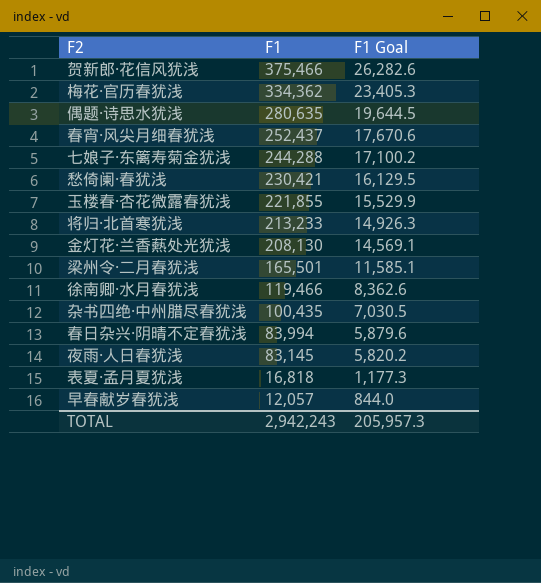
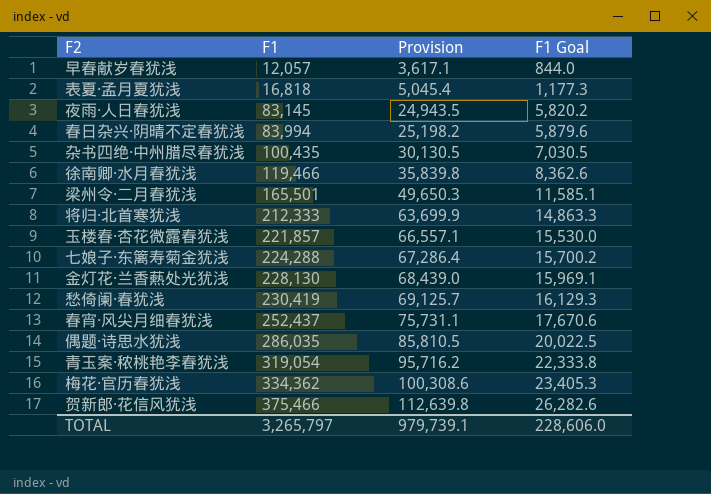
row order: F1 descending -> F1 ascending
column Provision | formula: none -> [F1] * 0.3
将归·北首寒犹浅 | F1: 213,233 -> 212,333
将归·北首寒犹浅 | F1 Goal: 14,926.3 -> 14,863.3
玉楼春·杏花微露春犹浅 | F1: 221,855 -> 221,857
玉楼春·杏花微露春犹浅 | F1 Goal: 15,529.9 -> 15,530.0
七娘子·东篱寿菊金犹浅 | F1: 244,288 -> 224,288
七娘子·东篱寿菊金犹浅 | F1 Goal: 17,100.2 -> 15,700.2
金灯花·兰香爇处光犹浅 | F1: 208,130 -> 228,130
金灯花·兰香爇处光犹浅 | F1 Goal: 14,569.1 -> 15,969.1
愁倚阑·春犹浅 | F1: 230,421 -> 230,419
愁倚阑·春犹浅 | F1 Goal: 16,129.5 -> 16,129.3
偶题·诗思水犹浅 | F1: 280,635 -> 286,035
偶题·诗思水犹浅 | F1 Goal: 19,644.5 -> 20,022.5
row 青玉案·秾桃艳李春犹浅: none -> 319,054 | 95,716.2 | 22,333.8
TOTAL | F1: 2,942,243 -> 3,265,797
TOTAL | F1 Goal: 205,957.3 -> 228,606.0

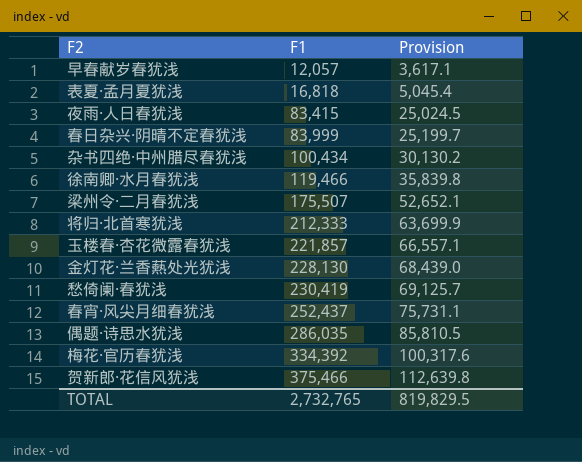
column F1 Goal | formula: [F1] * 0.07 -> none
row 七娘子·东篱寿菊金犹浅: 224,288 | 67,286.4 | 15,700.2 -> none
row 青玉案·秾桃艳李春犹浅: 319,054 | 95,716.2 | 22,333.8 -> none
夜雨·人日春犹浅 | F1: 83,145 -> 83,415
夜雨·人日春犹浅 | Provision: 24,943.5 -> 25,024.5
春日杂兴·阴晴不定春犹浅 | F1: 83,994 -> 83,999
春日杂兴·阴晴不定春犹浅 | Provision: 25,198.2 -> 25,199.7
杂书四绝·中州腊尽春犹浅 | F1: 100,435 -> 100,434
杂书四绝·中州腊尽春犹浅 | Provision: 30,130.5 -> 30,130.2
梁州令·二月春犹浅 | F1: 165,501 -> 175,507
梁州令·二月春犹浅 | Provision: 49,650.3 -> 52,652.1
梅花·官历春犹浅 | F1: 334,362 -> 334,392
梅花·官历春犹浅 | Provision: 100,308.6 -> 100,317.6
TOTAL | F1: 3,265,797 -> 2,732,765
TOTAL | Provision: 979,739.1 -> 819,829.5

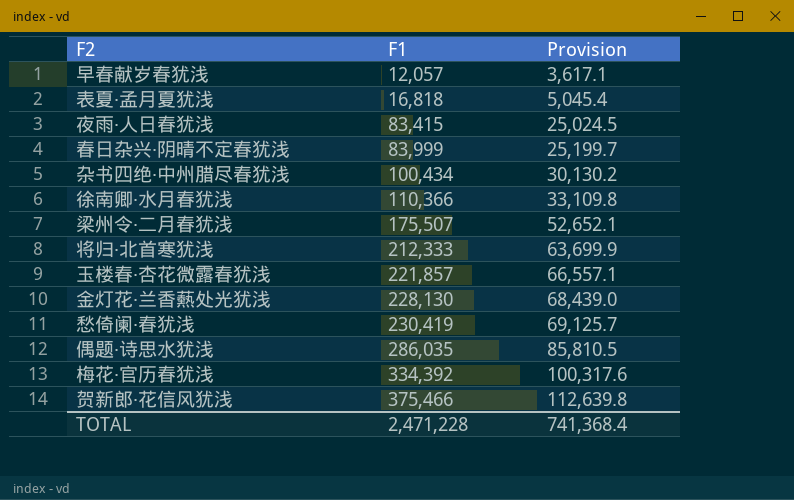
row 春宵·风尖月细春犹浅: 252,437 | 75,731.1 -> none
徐南卿·水月春犹浅 | F1: 119,466 -> 110,366
徐南卿·水月春犹浅 | Provision: 35,839.8 -> 33,109.8
TOTAL | F1: 2,732,765 -> 2,471,228
TOTAL | Provision: 819,829.5 -> 741,368.4

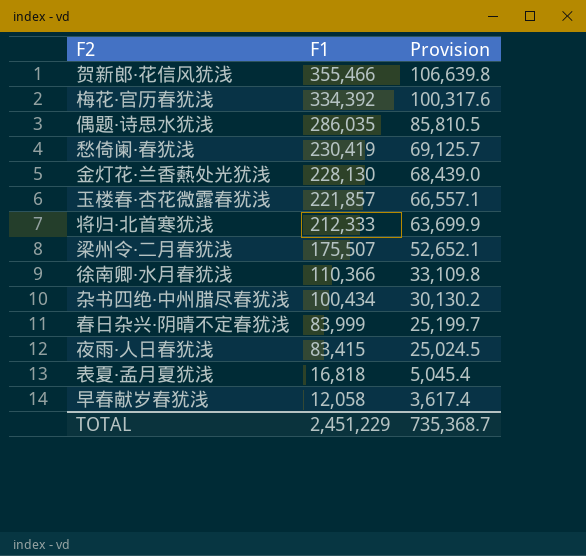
row order: F1 ascending -> F1 descending
贺新郎·花信风犹浅 | F1: 375,466 -> 355,466
贺新郎·花信风犹浅 | Provision: 112,639.8 -> 106,639.8
早春献岁春犹浅 | F1: 12,057 -> 12,058
早春献岁春犹浅 | Provision: 3,617.1 -> 3,617.4
TOTAL | F1: 2,471,228 -> 2,451,229
TOTAL | Provision: 741,368.4 -> 735,368.7

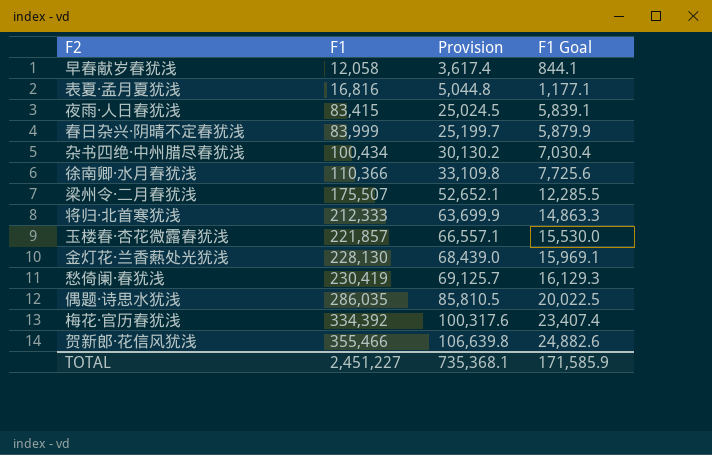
row order: F1 descending -> F1 ascending
column F1 Goal | formula: none -> [F1] * 0.07
表夏·孟月夏犹浅 | F1: 16,818 -> 16,816
表夏·孟月夏犹浅 | Provision: 5,045.4 -> 5,044.8
TOTAL | F1: 2,451,229 -> 2,451,227
TOTAL | Provision: 735,368.7 -> 735,368.1

